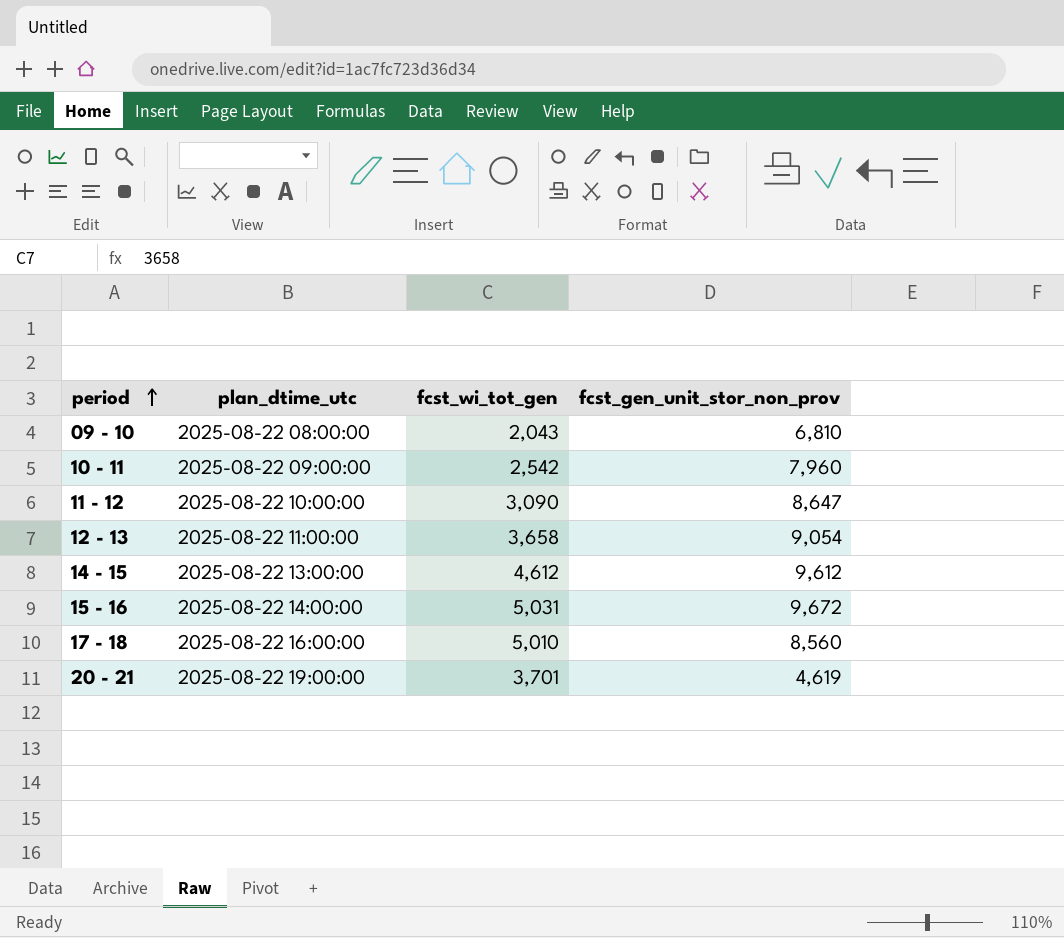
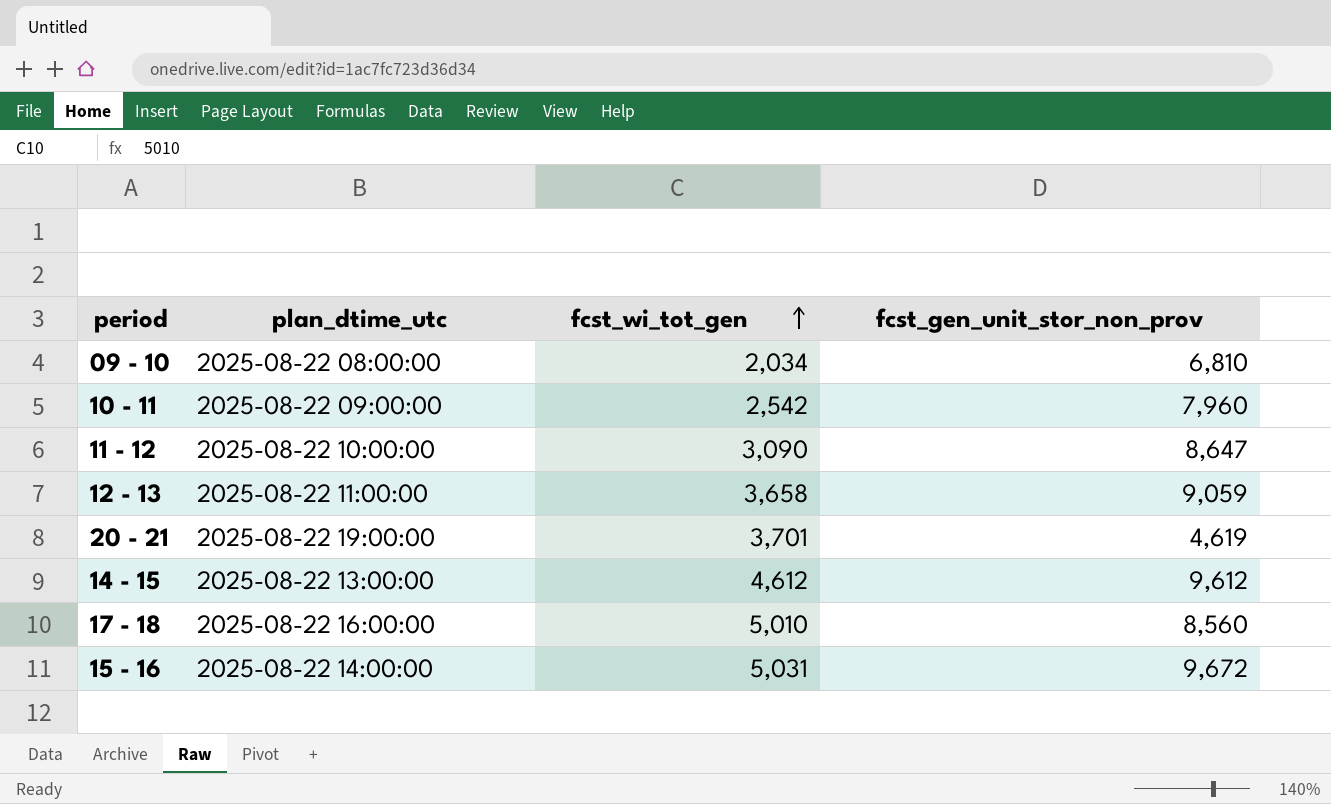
row order: period ascending -> fcst_wi_tot_gen ascending
09 - 10 | fcst_wi_tot_gen: 2,043 -> 2,034
12 - 13 | fcst_gen_unit_stor_non_prov: 9,054 -> 9,059

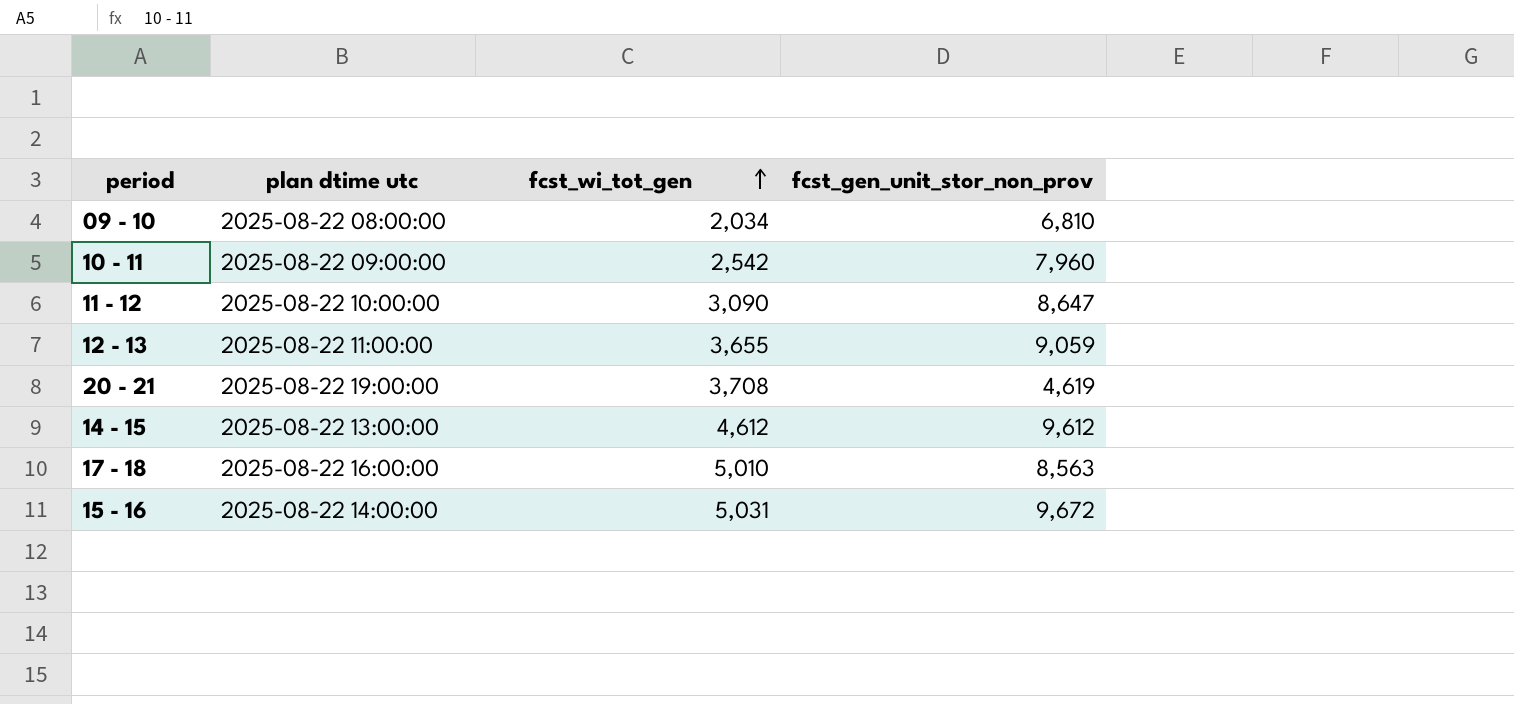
column name: plan_dtime_utc -> plan dtime utc
12 - 13 | fcst_wi_tot_gen: 3,658 -> 3,655
20 - 21 | fcst_wi_tot_gen: 3,701 -> 3,708
17 - 18 | fcst_gen_unit_stor_non_prov: 8,560 -> 8,563

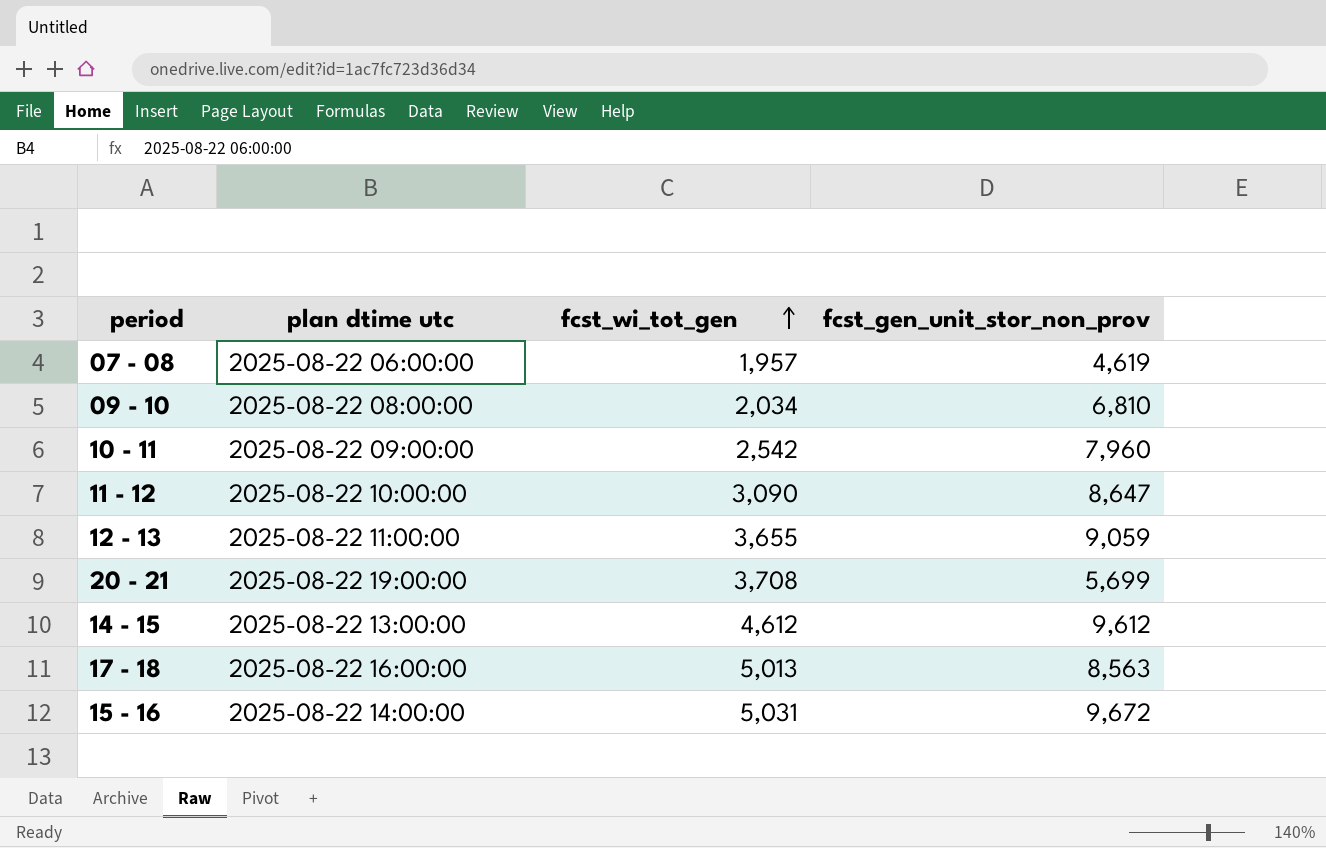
row 07 - 08: none -> 2025-08-22 06:00:00 | 1,957 | 4,619
20 - 21 | fcst_gen_unit_stor_non_prov: 4,619 -> 5,699
17 - 18 | fcst_wi_tot_gen: 5,010 -> 5,013

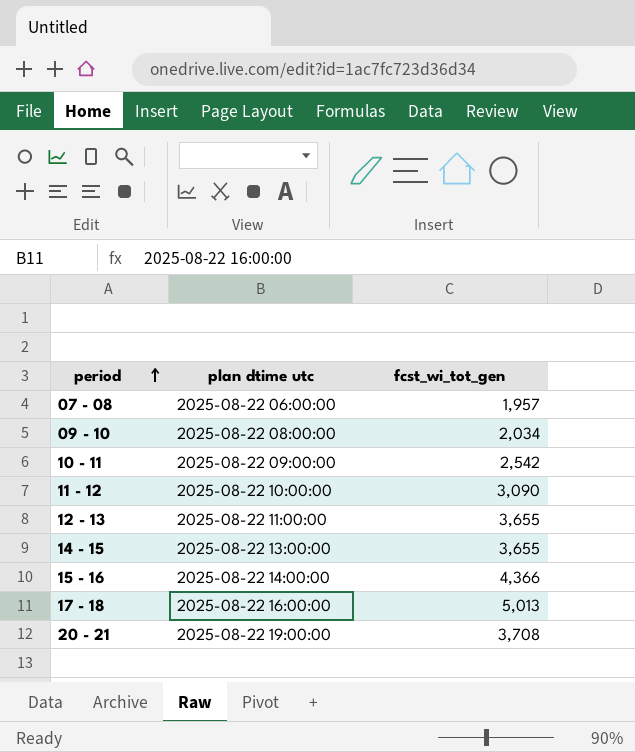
row order: fcst_wi_tot_gen ascending -> period ascending
column fcst_gen_unit_stor_non_prov | position: 4 -> none
14 - 15 | fcst_wi_tot_gen: 4,612 -> 3,655
15 - 16 | fcst_wi_tot_gen: 5,031 -> 4,366

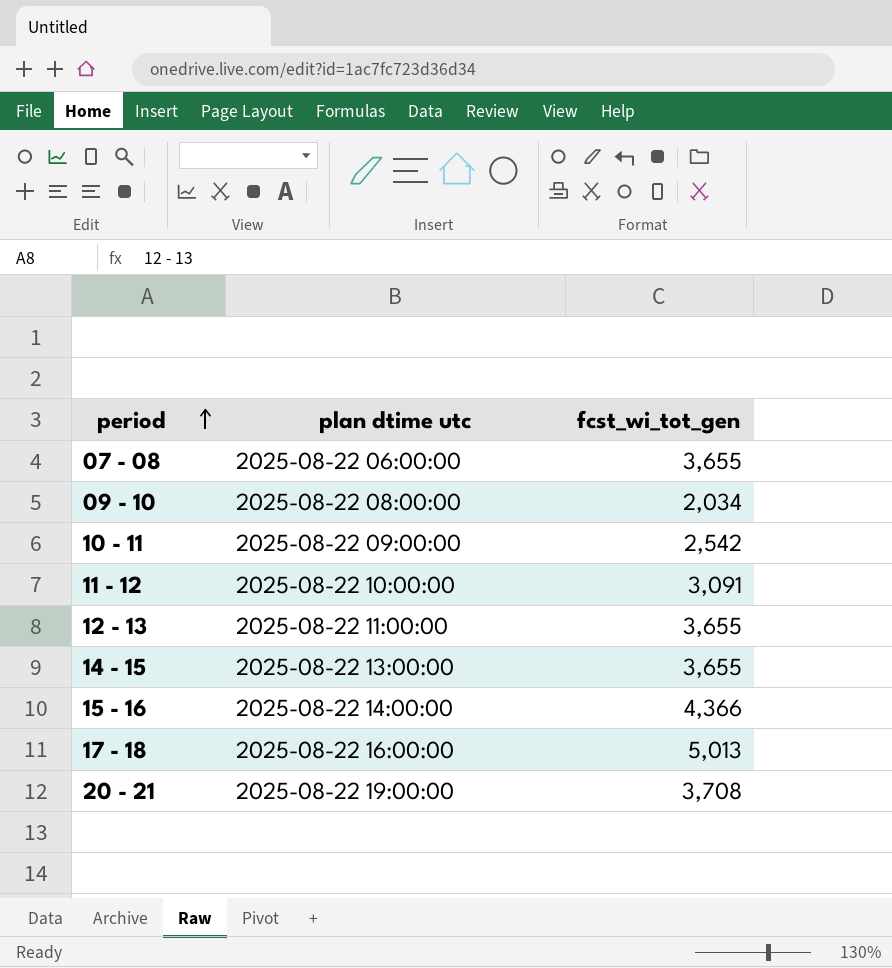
07 - 08 | fcst_wi_tot_gen: 1,957 -> 3,655
11 - 12 | fcst_wi_tot_gen: 3,090 -> 3,091

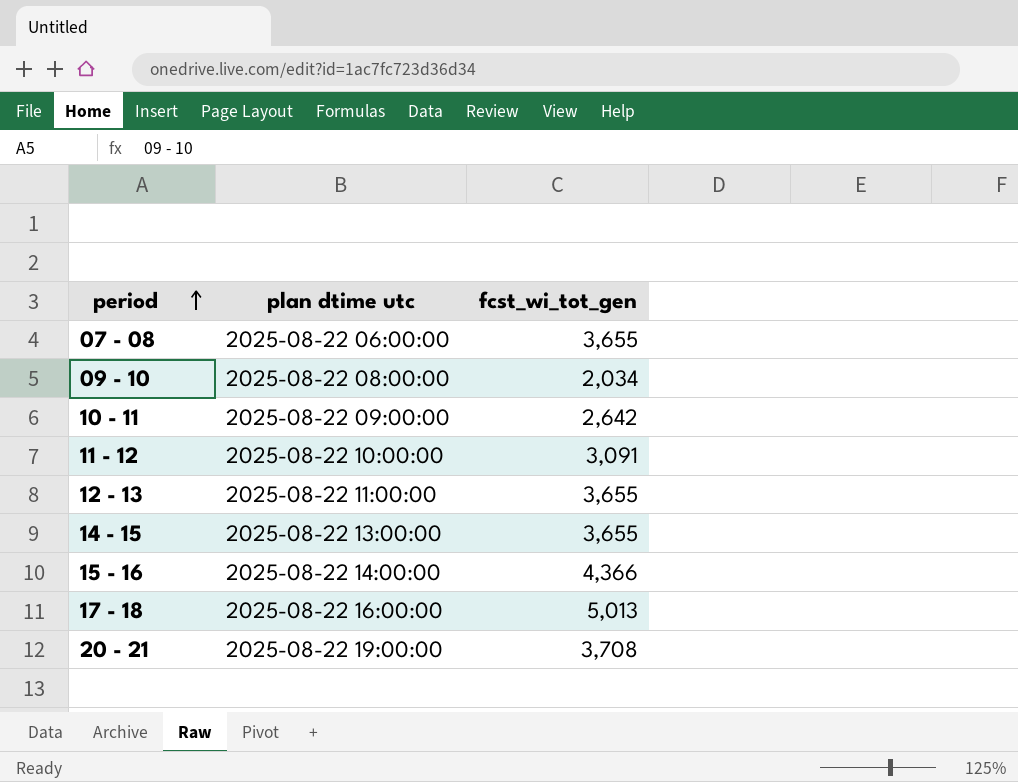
10 - 11 | fcst_wi_tot_gen: 2,542 -> 2,642

